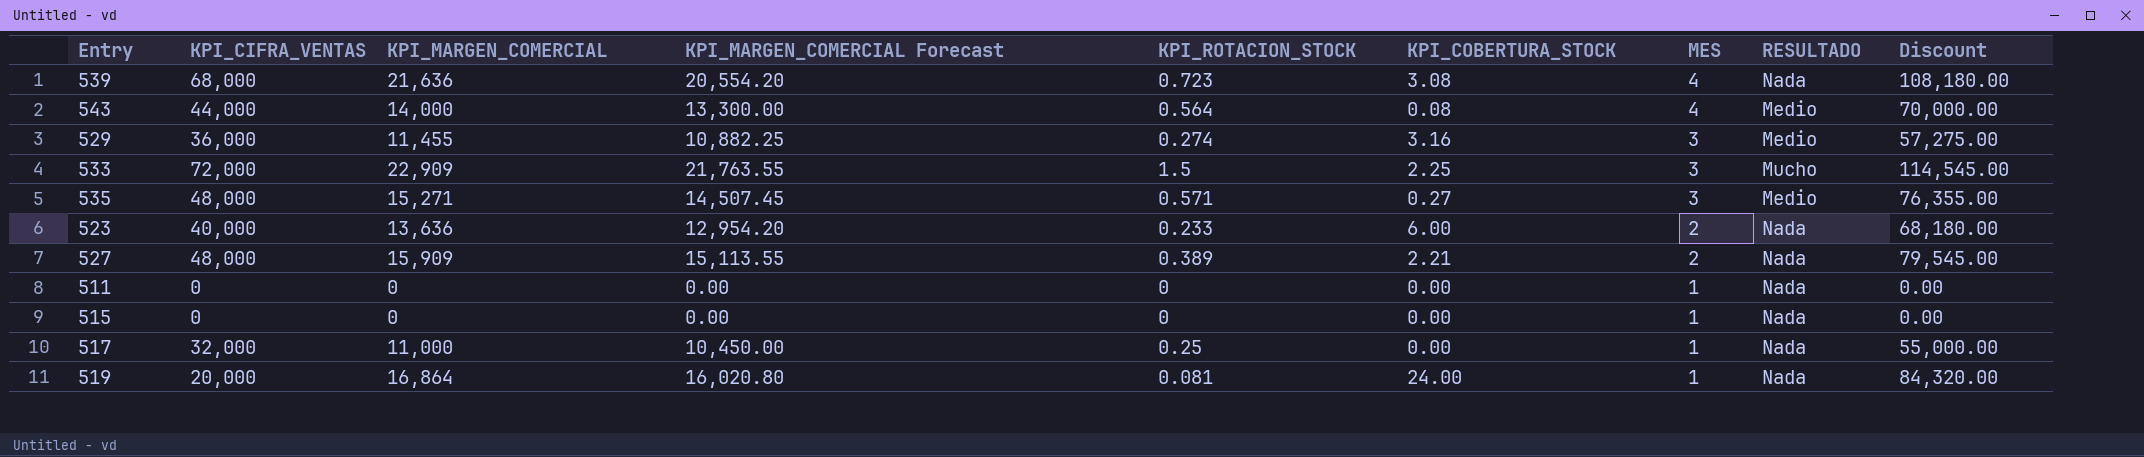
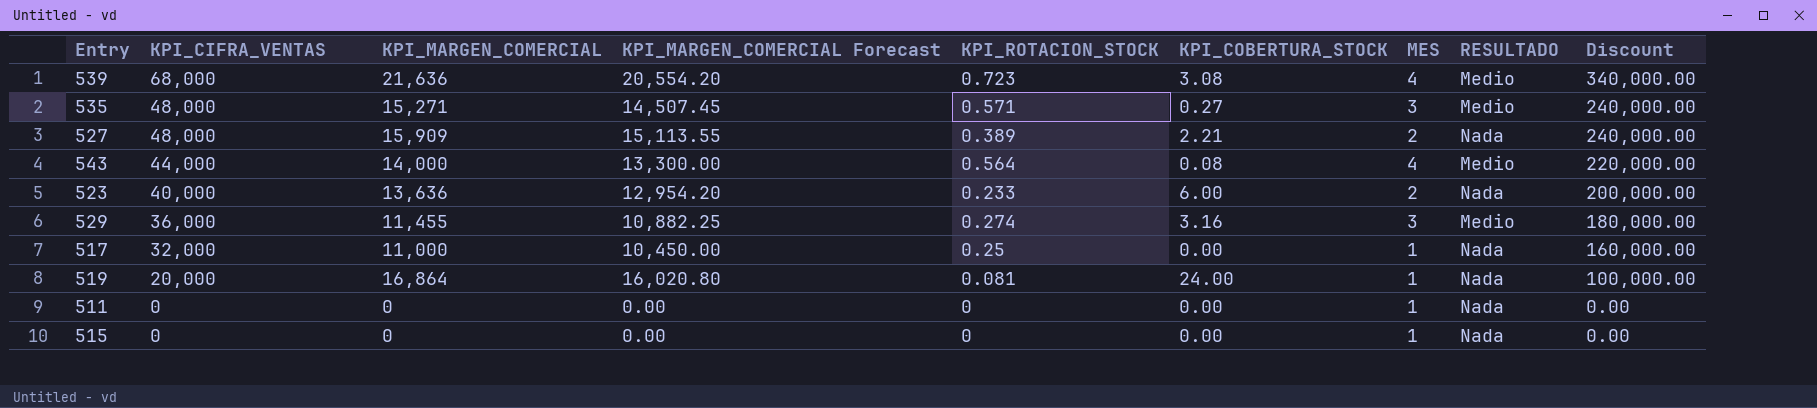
row order: MES descending -> KPI_CIFRA_VENTAS descending
column Discount | formula: [KPI_MARGEN_COMERCIAL] * 5 -> [KPI_CIFRA_VENTAS] * 5
row 533: 72,000 | 22,909 | 21,763.55 | 1.5 | 2.25 | 3 | Mucho | 114,545.00 -> none
539 | RESULTADO: Nada -> Medio

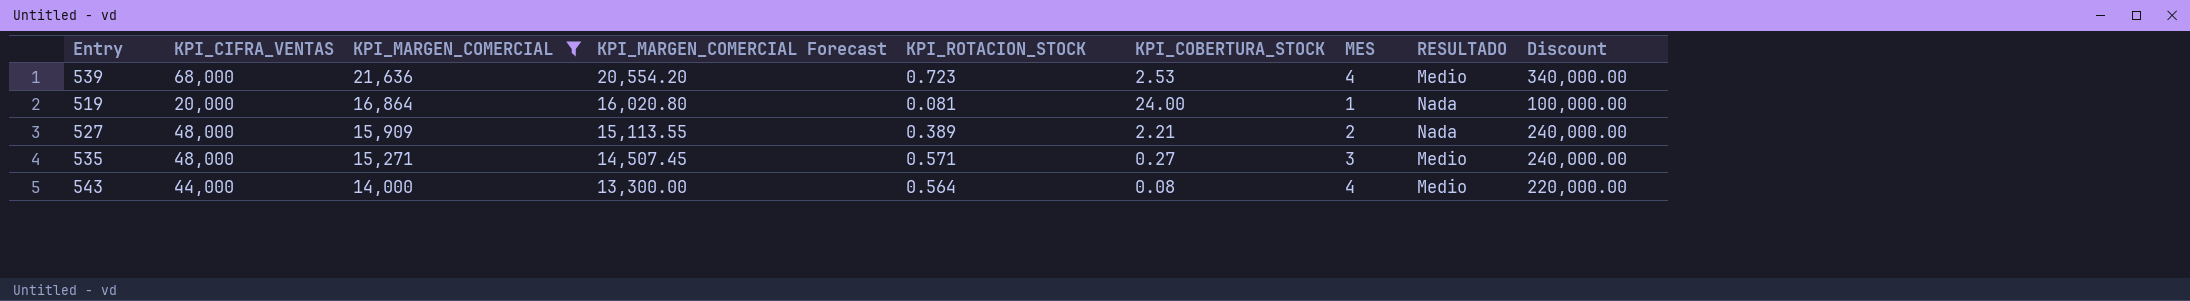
filter: none -> KPI_MARGEN_COMERCIAL >= 14,000
row order: KPI_CIFRA_VENTAS descending -> KPI_MARGEN_COMERCIAL descending
539 | KPI_COBERTURA_STOCK: 3.08 -> 2.53

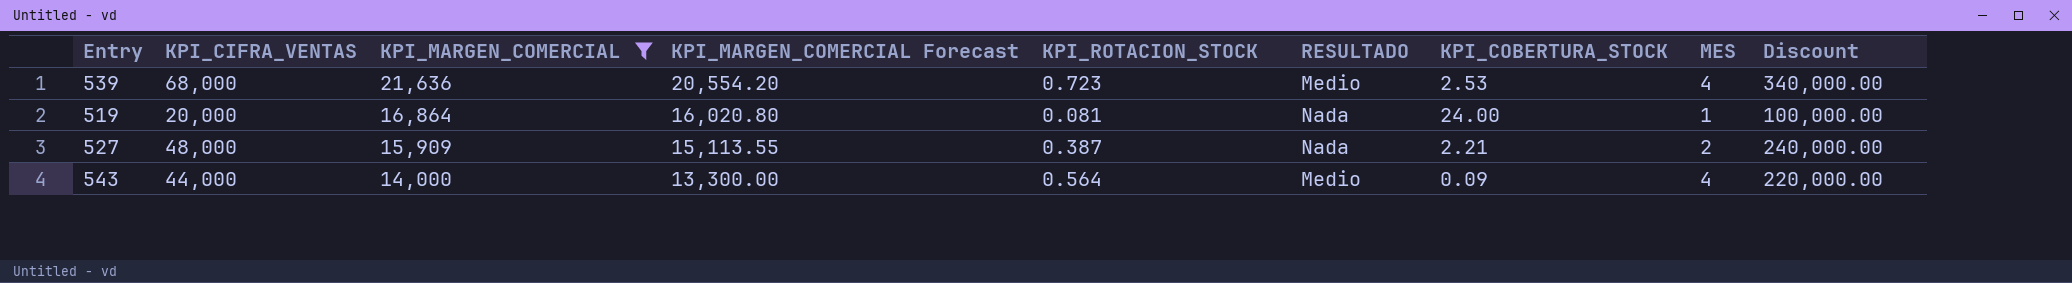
column RESULTADO | position: 8 -> 6
row 535: 48,000 | 15,271 | 14,507.45 | 0.571 | 0.27 | 3 | Medio | 240,000.00 -> none
527 | KPI_ROTACION_STOCK: 0.389 -> 0.387
543 | KPI_COBERTURA_STOCK: 0.08 -> 0.09

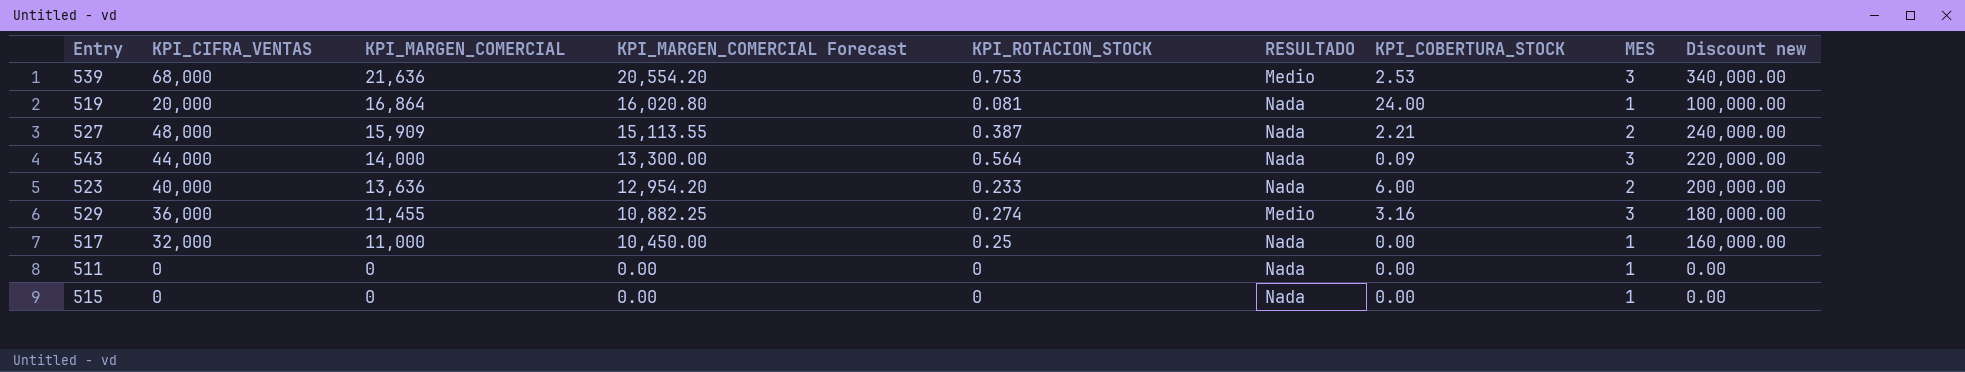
filter: KPI_MARGEN_COMERCIAL >= 14,000 -> none
column name: Discount -> Discount new
539 | KPI_ROTACION_STOCK: 0.723 -> 0.753
539 | MES: 4 -> 3
543 | RESULTADO: Medio -> Nada
543 | MES: 4 -> 3

